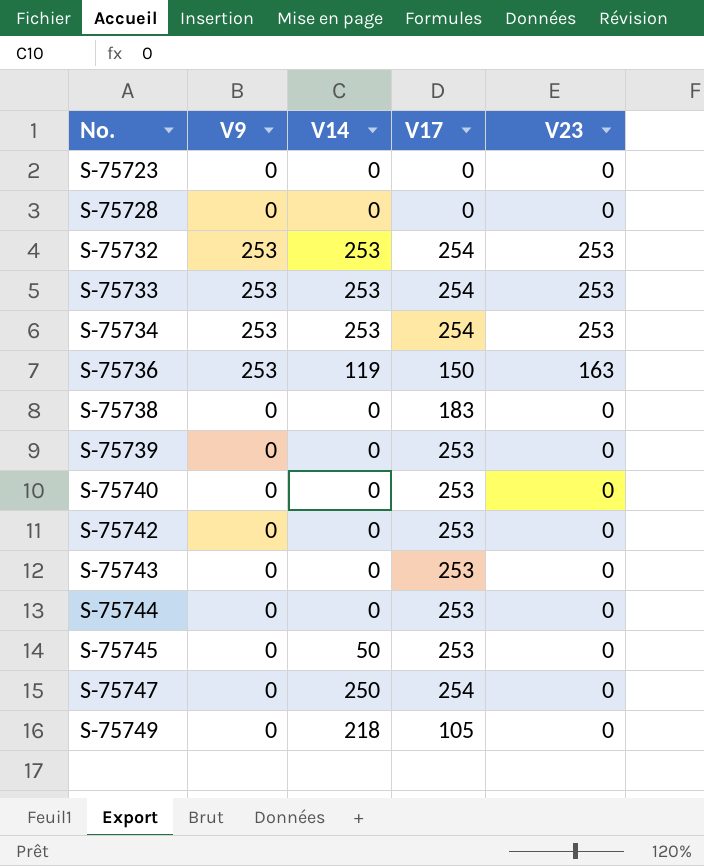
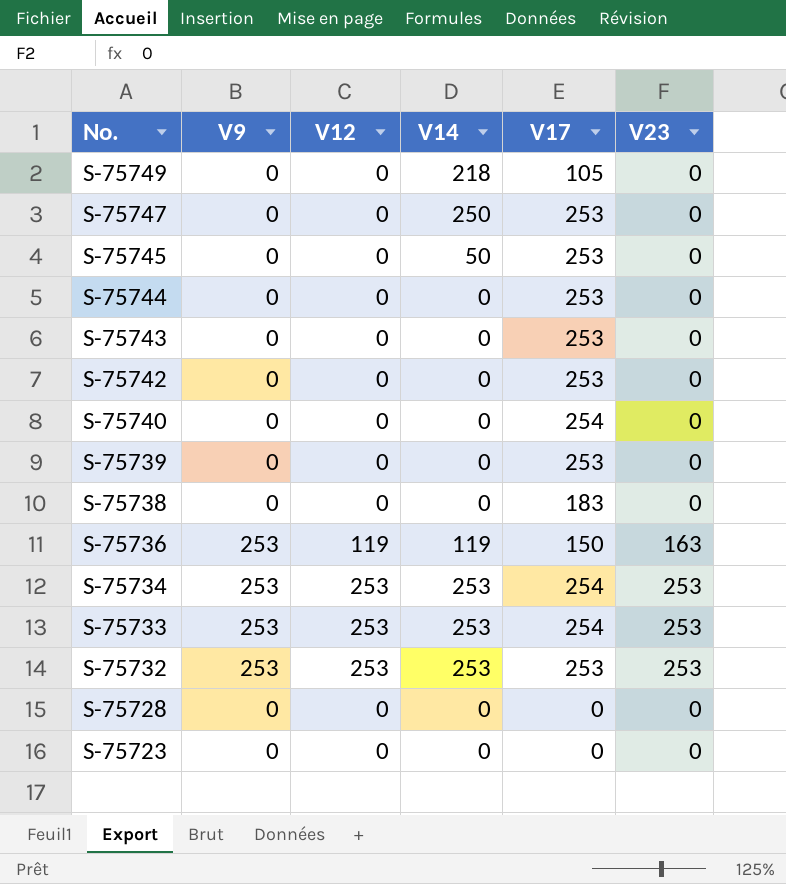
row order: No. ascending -> No. descending
column V12 | position: none -> 3
S-75747 | V17: 254 -> 253
S-75740 | V17: 253 -> 254
S-75732 | V17: 254 -> 253

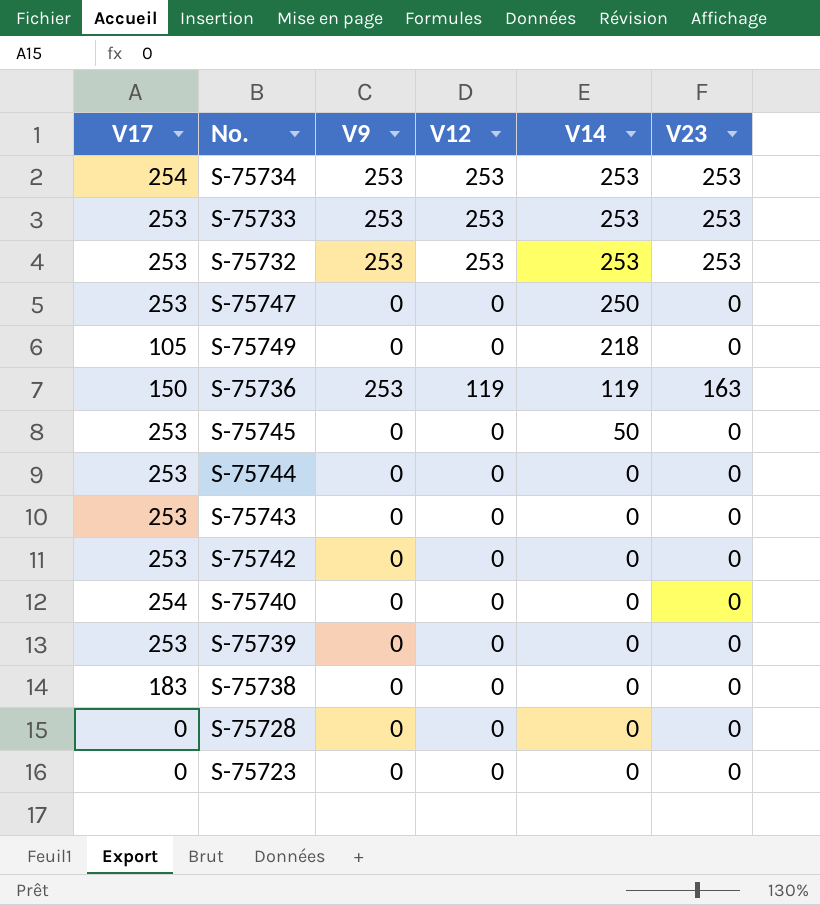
row order: No. descending -> V14 descending
column V17 | position: 5 -> 1
S-75733 | V17: 254 -> 253

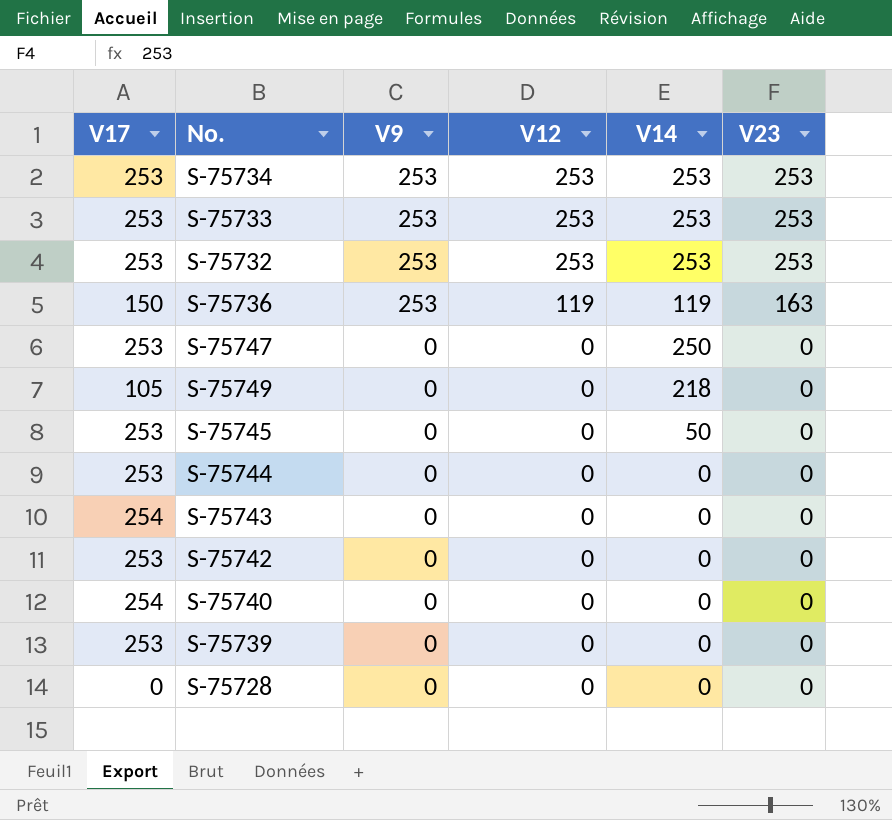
row order: V14 descending -> V9 descending
row S-75738: 183 | 0 | 0 | 0 | 0 -> none
row S-75723: 0 | 0 | 0 | 0 | 0 -> none
S-75734 | V17: 254 -> 253
S-75743 | V17: 253 -> 254

